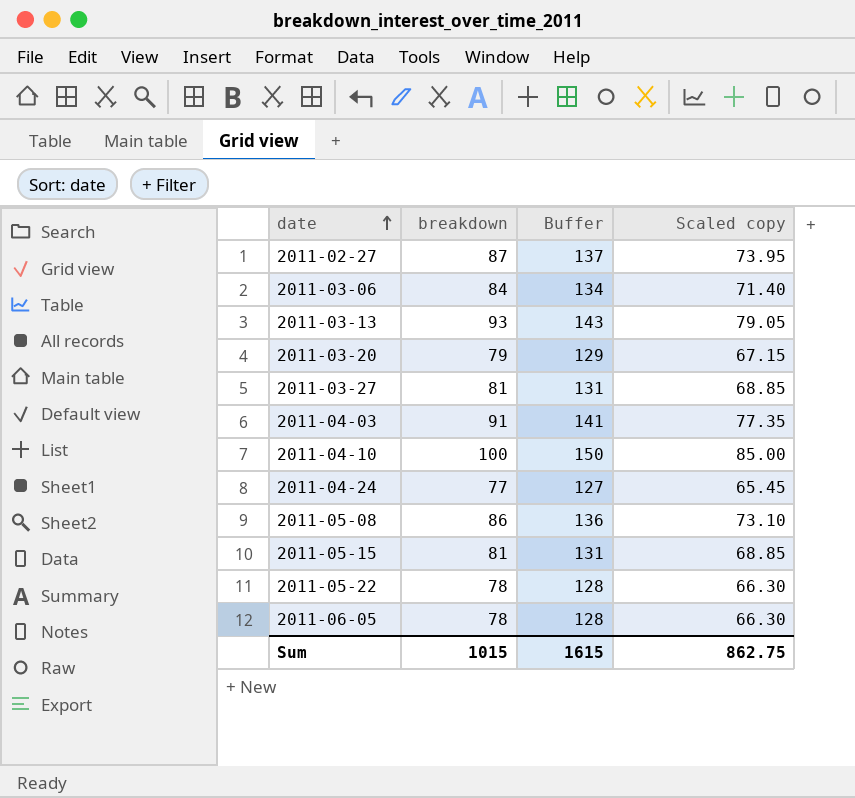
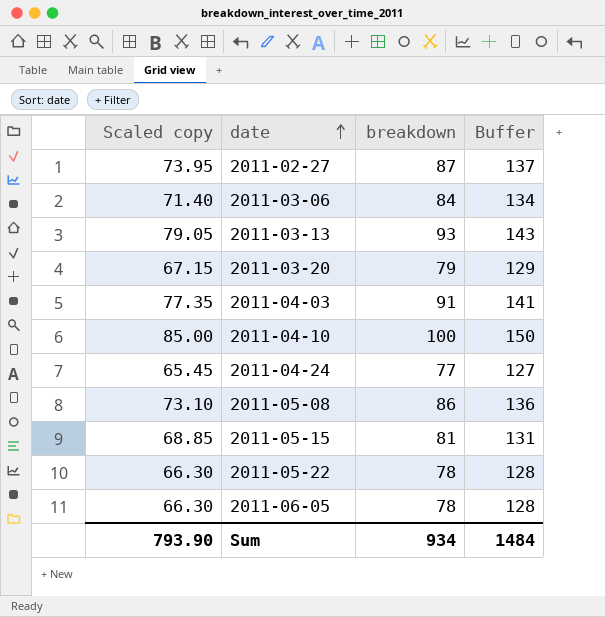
column Scaled copy | position: 4 -> 1
row 2011-03-27: 81 | 131 | 68.85 -> none
Sum | Scaled copy: 862.75 -> 793.90
Sum | breakdown: 1015 -> 934
Sum | Buffer: 1615 -> 1484

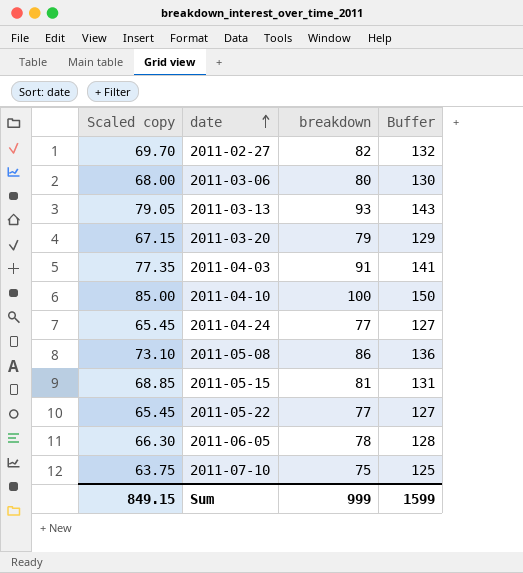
2011-02-27 | Scaled copy: 73.95 -> 69.70
2011-02-27 | breakdown: 87 -> 82
2011-02-27 | Buffer: 137 -> 132
2011-03-06 | Scaled copy: 71.40 -> 68.00
2011-03-06 | breakdown: 84 -> 80
2011-03-06 | Buffer: 134 -> 130
2011-05-22 | Scaled copy: 66.30 -> 65.45
2011-05-22 | breakdown: 78 -> 77
2011-05-22 | Buffer: 128 -> 127
row 2011-07-10: none -> 63.75 | 75 | 125
Sum | Scaled copy: 793.90 -> 849.15
Sum | breakdown: 934 -> 999
Sum | Buffer: 1484 -> 1599

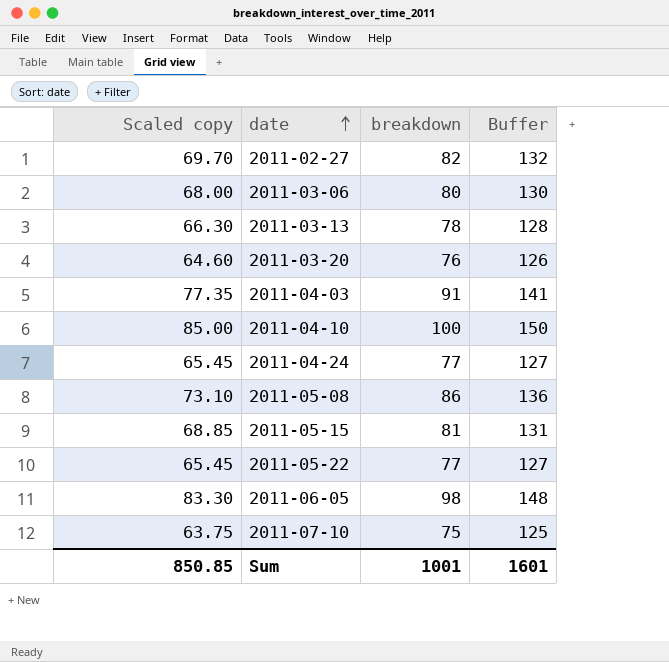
2011-03-13 | Scaled copy: 79.05 -> 66.30
2011-03-13 | breakdown: 93 -> 78
2011-03-13 | Buffer: 143 -> 128
2011-03-20 | Scaled copy: 67.15 -> 64.60
2011-03-20 | breakdown: 79 -> 76
2011-03-20 | Buffer: 129 -> 126
2011-06-05 | Scaled copy: 66.30 -> 83.30
2011-06-05 | breakdown: 78 -> 98
2011-06-05 | Buffer: 128 -> 148
Sum | Scaled copy: 849.15 -> 850.85
Sum | breakdown: 999 -> 1001
Sum | Buffer: 1599 -> 1601

